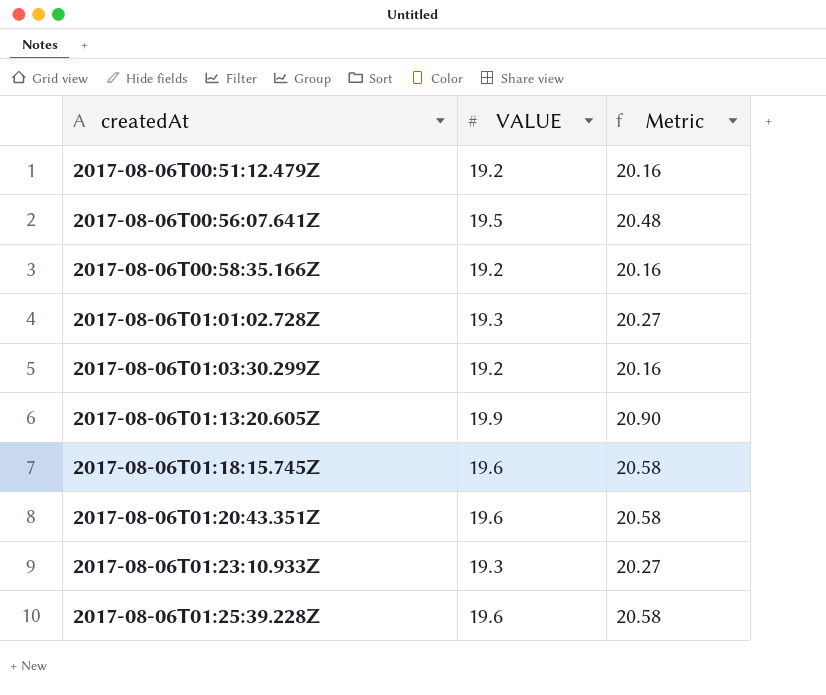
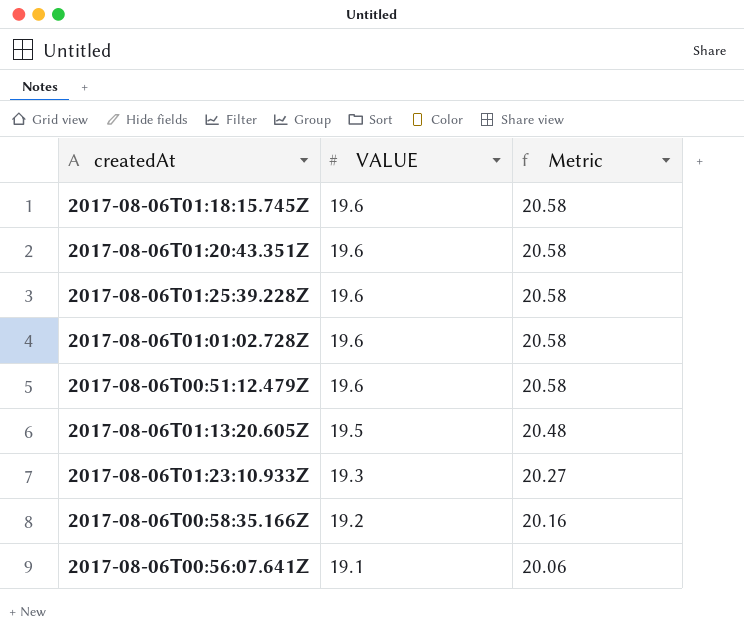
row order: createdAt ascending -> VALUE descending
row 2017-08-06T01:03:30.299Z: 19.2 | 20.16 -> none
2017-08-06T01:01:02.728Z | VALUE: 19.3 -> 19.6
2017-08-06T01:01:02.728Z | Metric: 20.27 -> 20.58
2017-08-06T00:51:12.479Z | VALUE: 19.2 -> 19.6
2017-08-06T00:51:12.479Z | Metric: 20.16 -> 20.58
2017-08-06T01:13:20.605Z | VALUE: 19.9 -> 19.5
2017-08-06T01:13:20.605Z | Metric: 20.90 -> 20.48
2017-08-06T00:56:07.641Z | VALUE: 19.5 -> 19.1
2017-08-06T00:56:07.641Z | Metric: 20.48 -> 20.06

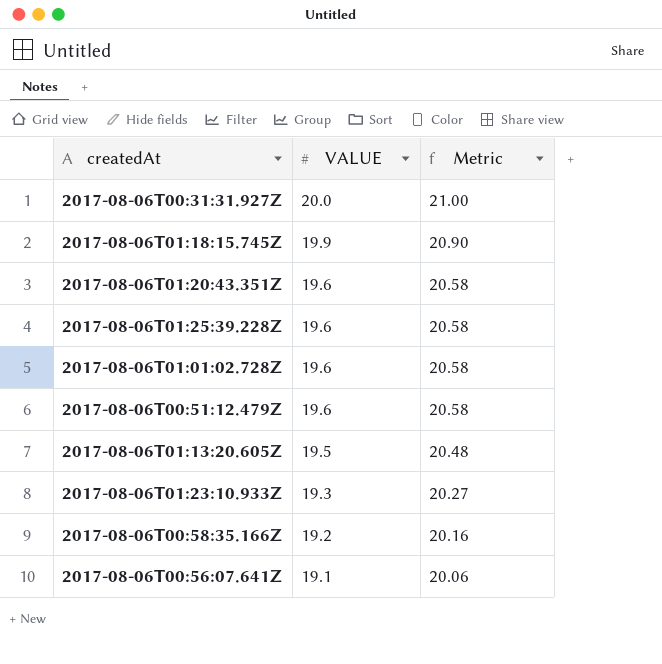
row 2017-08-06T00:31:31.927Z: none -> 20.0 | 21.00
2017-08-06T01:18:15.745Z | VALUE: 19.6 -> 19.9
2017-08-06T01:18:15.745Z | Metric: 20.58 -> 20.90

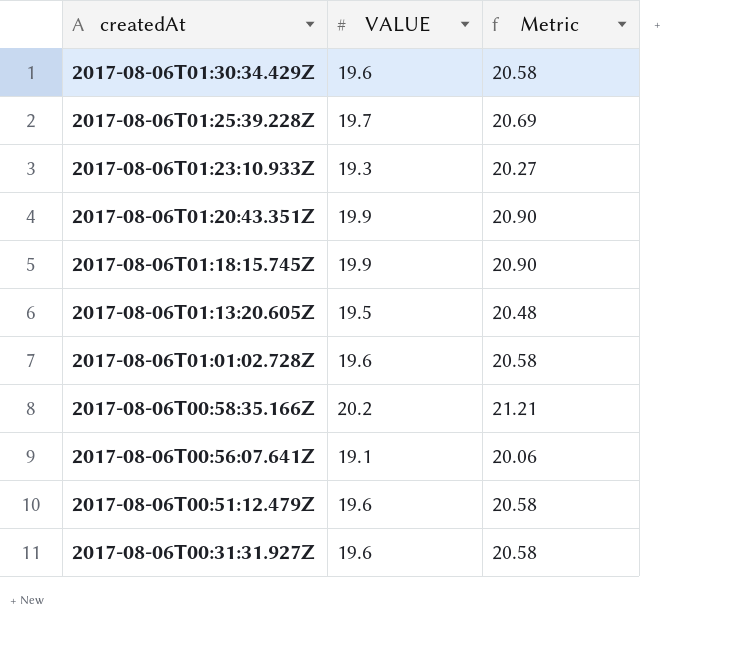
row order: VALUE descending -> createdAt descending
row 2017-08-06T01:30:34.429Z: none -> 19.6 | 20.58
2017-08-06T01:25:39.228Z | VALUE: 19.6 -> 19.7
2017-08-06T01:25:39.228Z | Metric: 20.58 -> 20.69
2017-08-06T01:20:43.351Z | VALUE: 19.6 -> 19.9
2017-08-06T01:20:43.351Z | Metric: 20.58 -> 20.90
2017-08-06T00:58:35.166Z | VALUE: 19.2 -> 20.2
2017-08-06T00:58:35.166Z | Metric: 20.16 -> 21.21
2017-08-06T00:31:31.927Z | VALUE: 20.0 -> 19.6
2017-08-06T00:31:31.927Z | Metric: 21.00 -> 20.58

